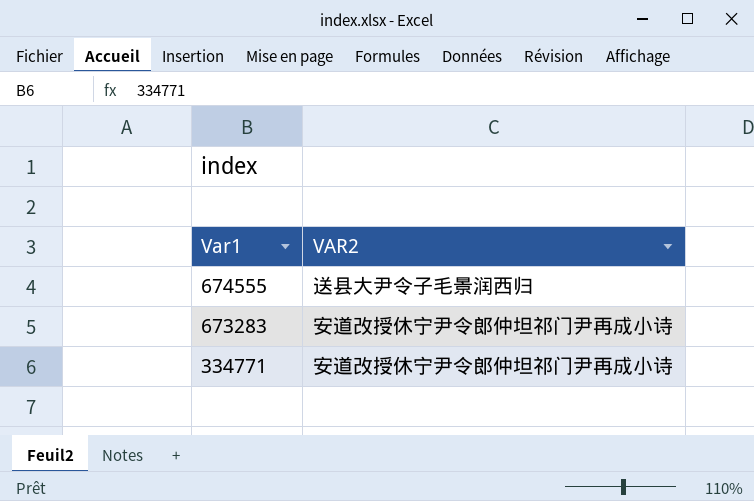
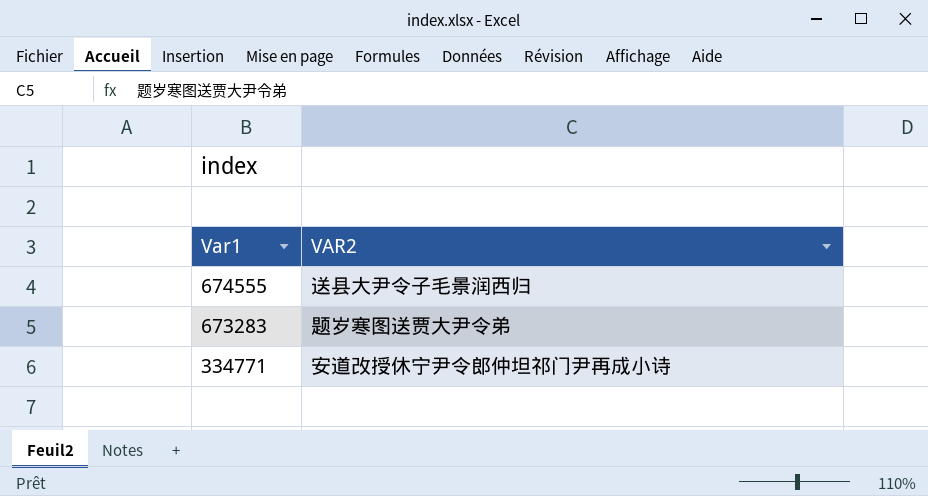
673283 | VAR2: 安道改授休宁尹令郎仲坦祁门尹再成小诗 -> 题岁寒图送贾大尹令弟

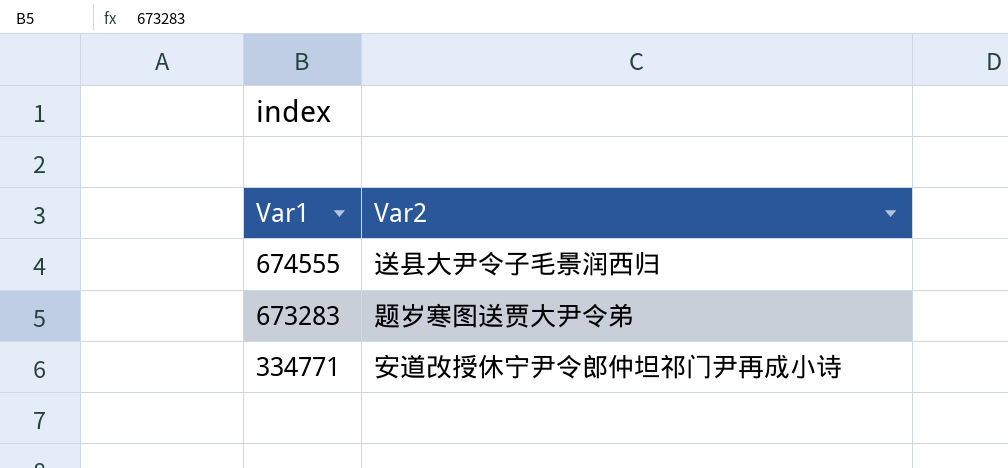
column name: VAR2 -> Var2

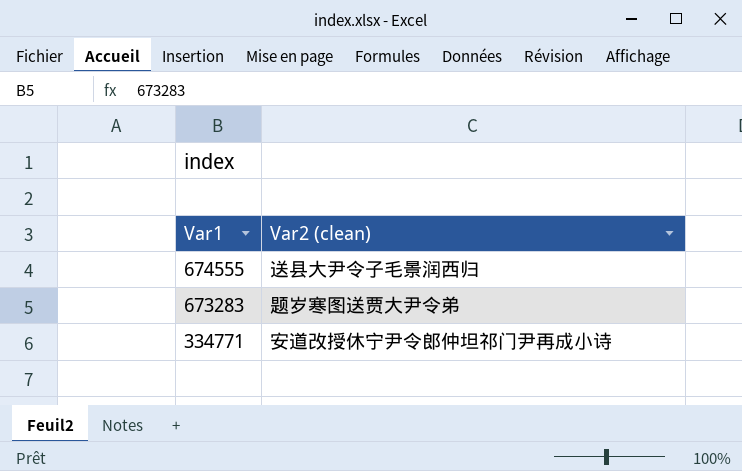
column name: Var2 -> Var2 (clean)

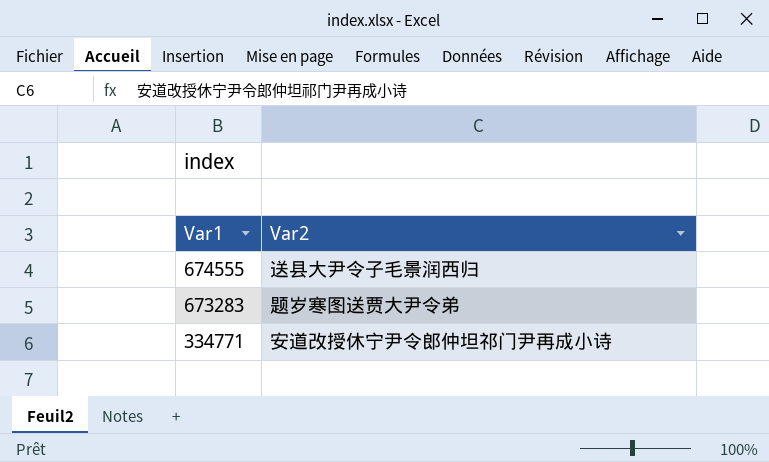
column name: Var2 (clean) -> Var2

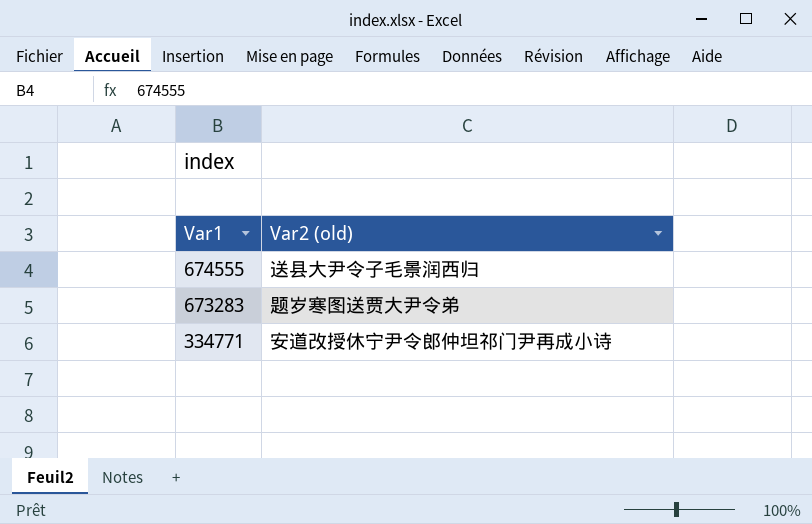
column name: Var2 -> Var2 (old)

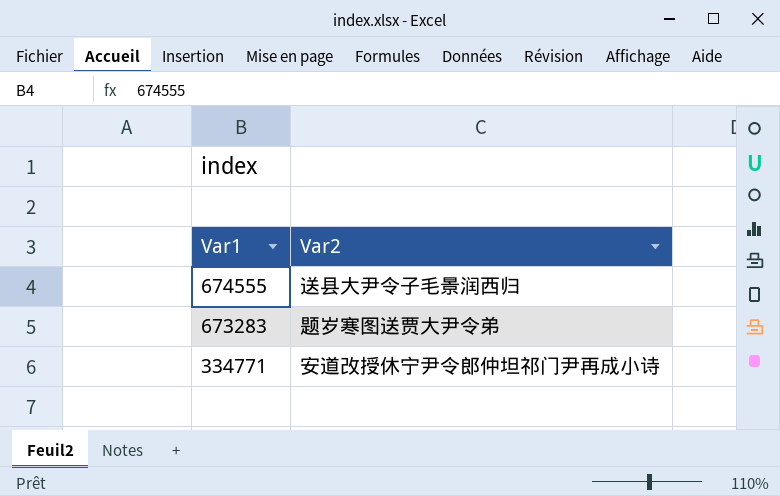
column name: Var2 (old) -> Var2

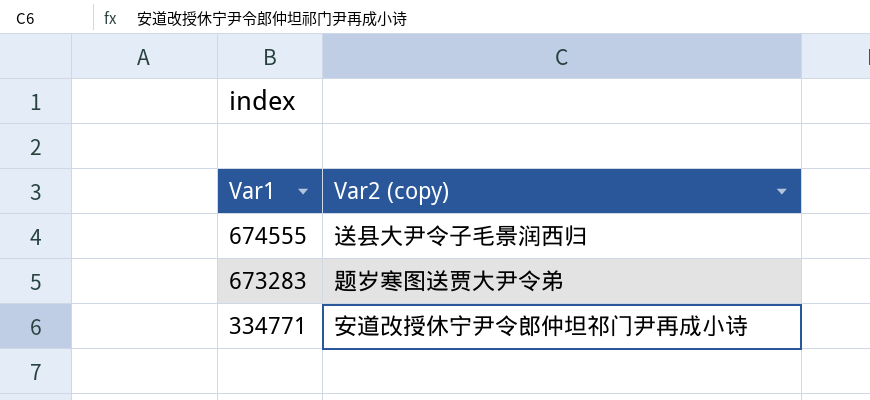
column name: Var2 -> Var2 (copy)

